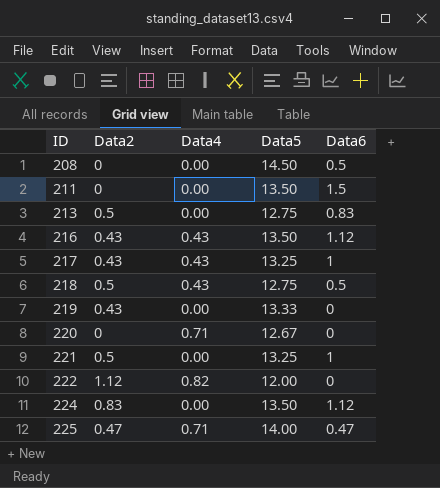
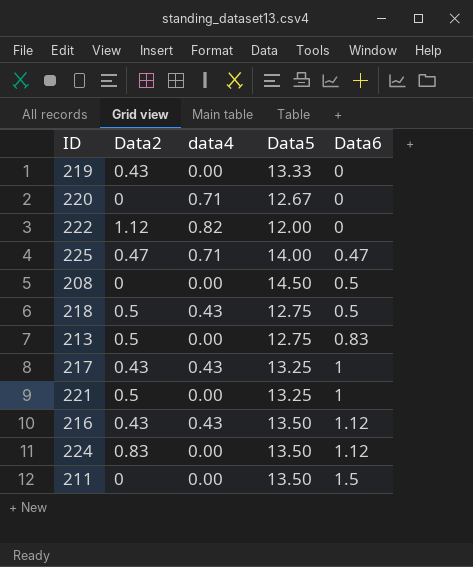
row order: ID ascending -> Data6 ascending
column name: Data4 -> data4

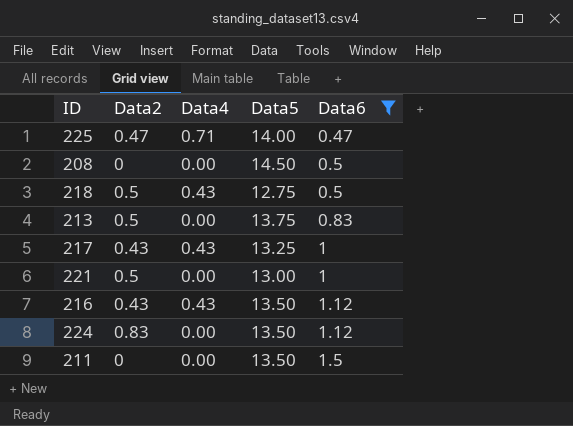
filter: none -> Data6 != 0
column name: data4 -> Data4
213 | Data5: 12.75 -> 13.75
221 | Data5: 13.25 -> 13.00

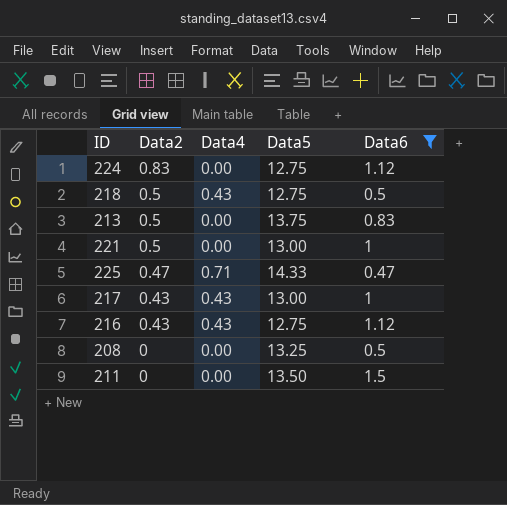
row order: Data6 ascending -> Data2 descending
224 | Data5: 13.50 -> 12.75
225 | Data5: 14.00 -> 14.33
217 | Data5: 13.25 -> 13.00
216 | Data5: 13.50 -> 12.75
208 | Data5: 14.50 -> 13.25

